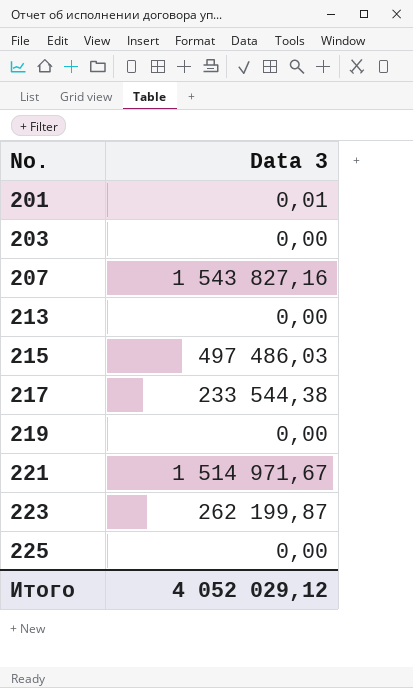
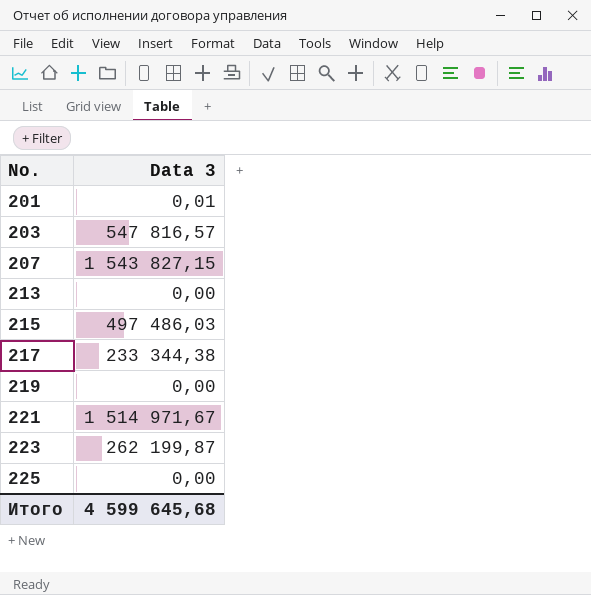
203 | Data 3: 0,00 -> 547 816,57
207 | Data 3: 1 543 827,16 -> 1 543 827,15
217 | Data 3: 233 544,38 -> 233 344,38
Итого | Data 3: 4 052 029,12 -> 4 599 645,68

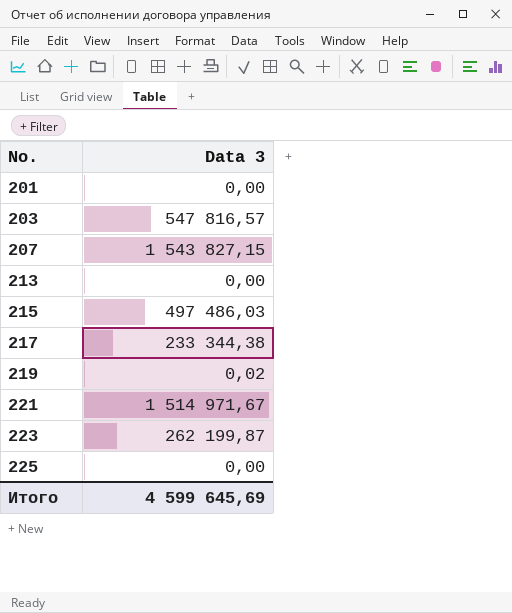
201 | Data 3: 0,01 -> 0,00
219 | Data 3: 0,00 -> 0,02
Итого | Data 3: 4 599 645,68 -> 4 599 645,69

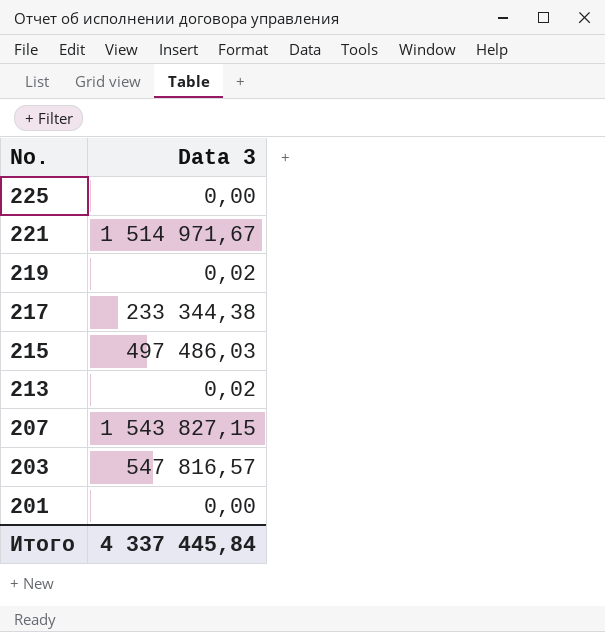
row order: No. ascending -> No. descending
row 223: 262 199,87 -> none
213 | Data 3: 0,00 -> 0,02
Итого | Data 3: 4 599 645,69 -> 4 337 445,84

